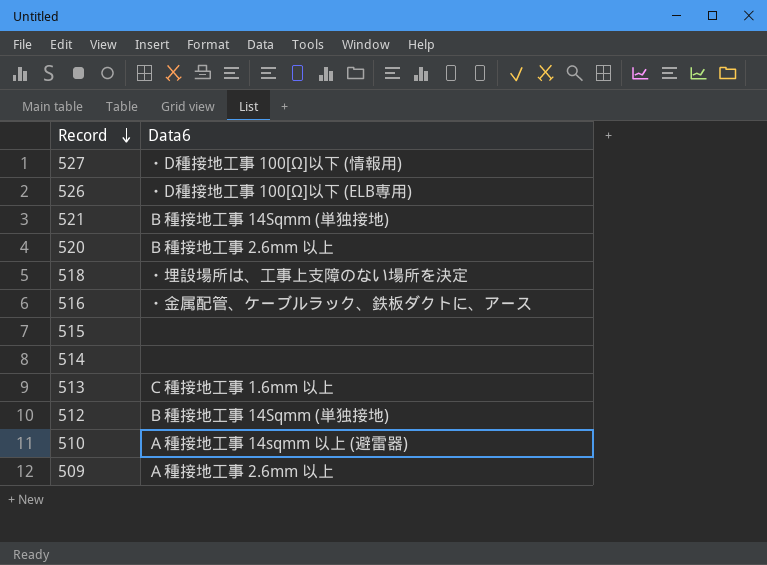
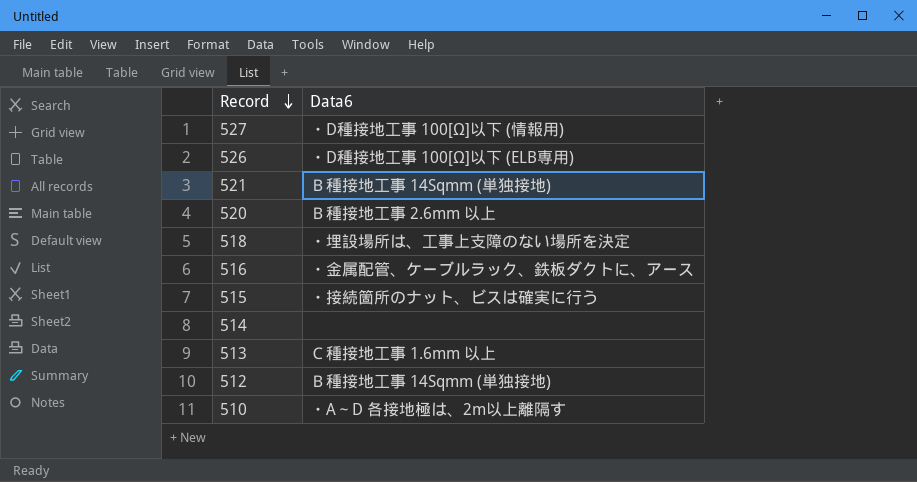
row 509: Ａ種接地工事 2.6mm 以上 -> none
515 | Data6: none -> ・接続箇所のナット、ビスは確実に行う
510 | Data6: Ａ種接地工事 14sqmm 以上 (避雷器) -> ・A～D 各接地極は、2m以上離隔す

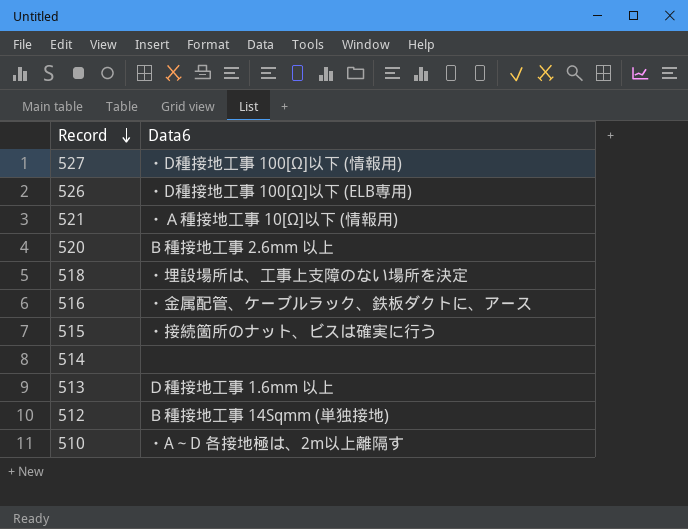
521 | Data6: Ｂ種接地工事 14Sqmm (単独接地) -> ・Ａ種接地工事 10[Ω]以下 (情報用)
513 | Data6: Ｃ種接地工事 1.6mm 以上 -> Ｄ種接地工事 1.6mm 以上

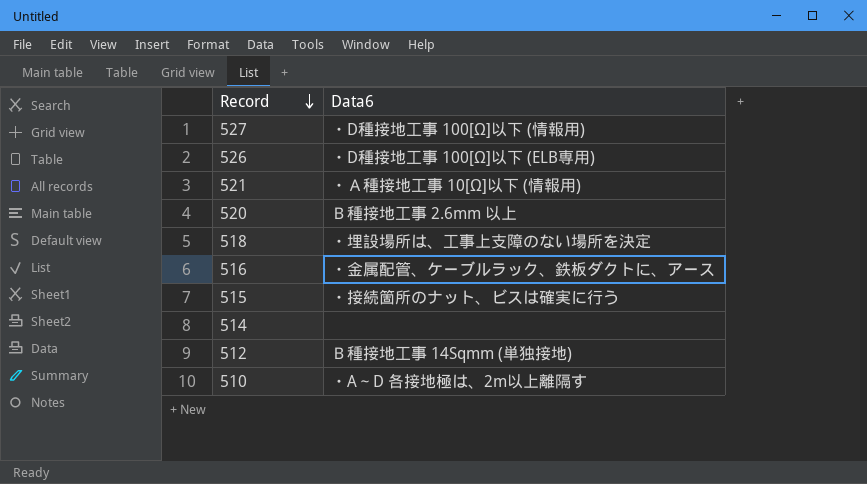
row 513: Ｄ種接地工事 1.6mm 以上 -> none

